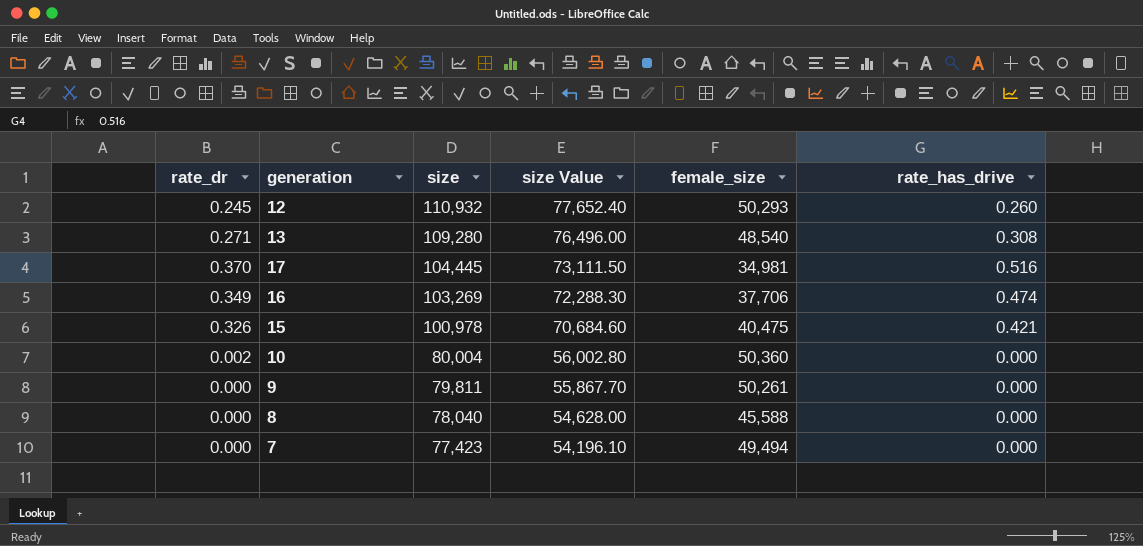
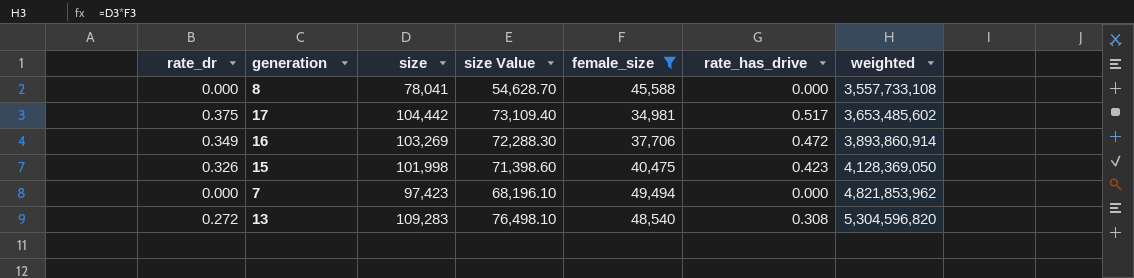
filter: none -> female_size <= 49,494
row order: size descending -> weighted ascending
column weighted | formula: none -> [size] * [female_size]
8 | size: 78,040 -> 78,041
8 | size Value: 54,628.00 -> 54,628.70
17 | rate_dr: 0.370 -> 0.375
17 | size: 104,445 -> 104,442
17 | size Value: 73,111.50 -> 73,109.40
17 | rate_has_drive: 0.516 -> 0.517
16 | rate_has_drive: 0.474 -> 0.472
15 | size: 100,978 -> 101,998
15 | size Value: 70,684.60 -> 71,398.60
15 | rate_has_drive: 0.421 -> 0.423
7 | size: 77,423 -> 97,423
7 | size Value: 54,196.10 -> 68,196.10
13 | rate_dr: 0.271 -> 0.272
13 | size: 109,280 -> 109,283
13 | size Value: 76,496.00 -> 76,498.10

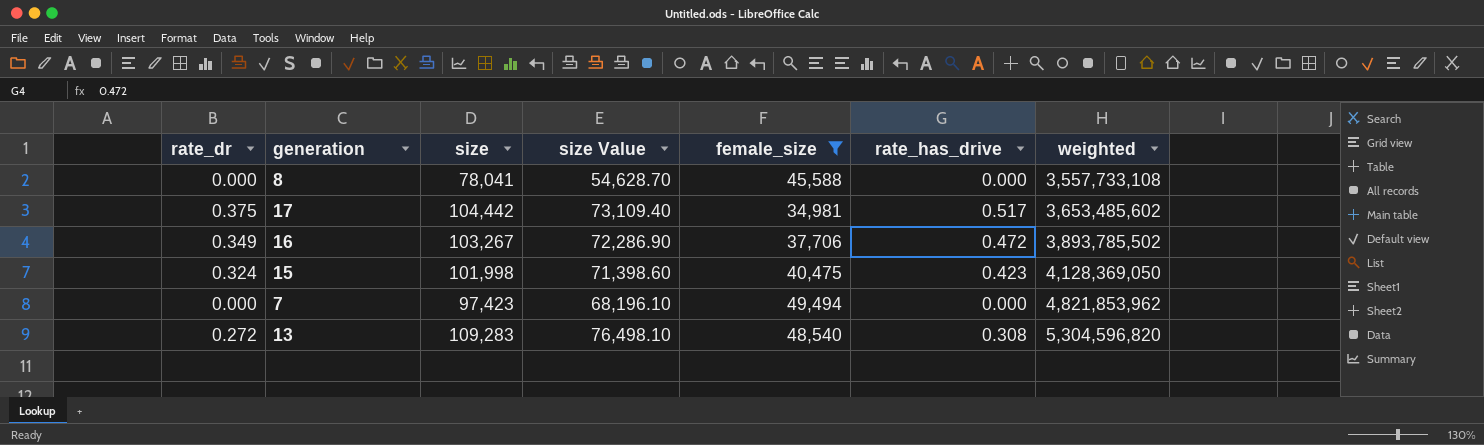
16 | size: 103,269 -> 103,267
16 | size Value: 72,288.30 -> 72,286.90
16 | weighted: 3,893,860,914 -> 3,893,785,502
15 | rate_dr: 0.326 -> 0.324

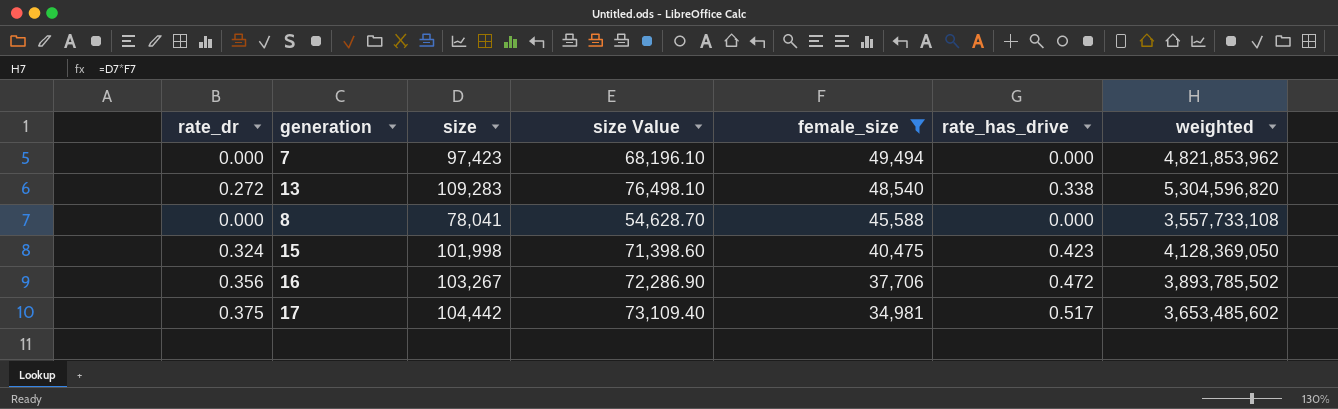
row order: weighted ascending -> female_size descending
13 | rate_has_drive: 0.308 -> 0.338
16 | rate_dr: 0.349 -> 0.356

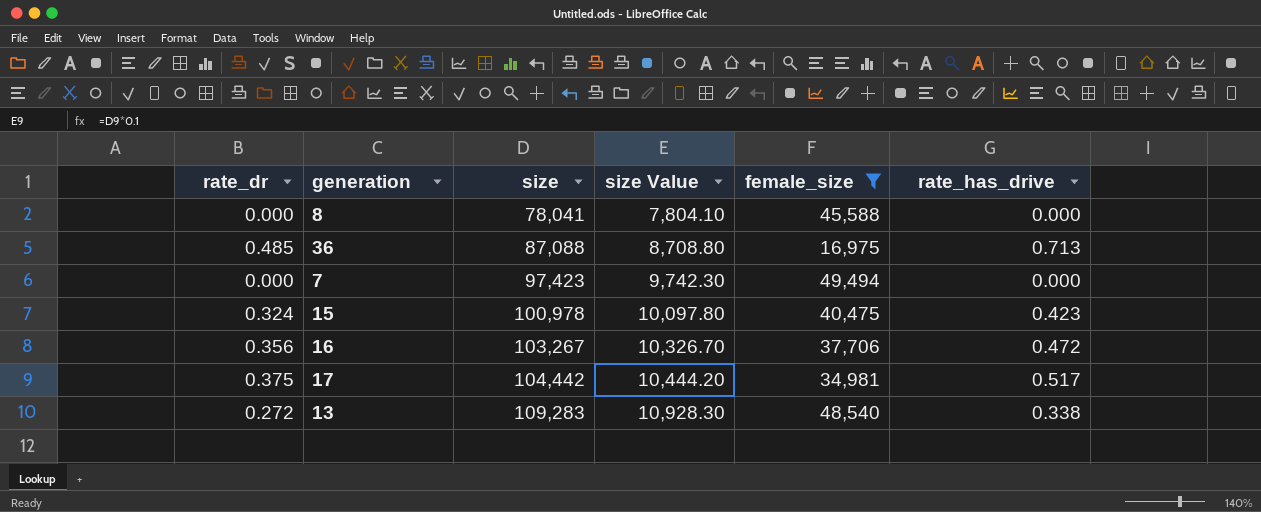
row order: female_size descending -> size ascending
column weighted | formula: [size] * [female_size] -> none
column size Value | formula: [size] * 0.7 -> [size] * 0.1
row 36: none -> 0.485 | 87,088 | 8,708.80 | 16,975 | 0.713
15 | size: 101,998 -> 100,978

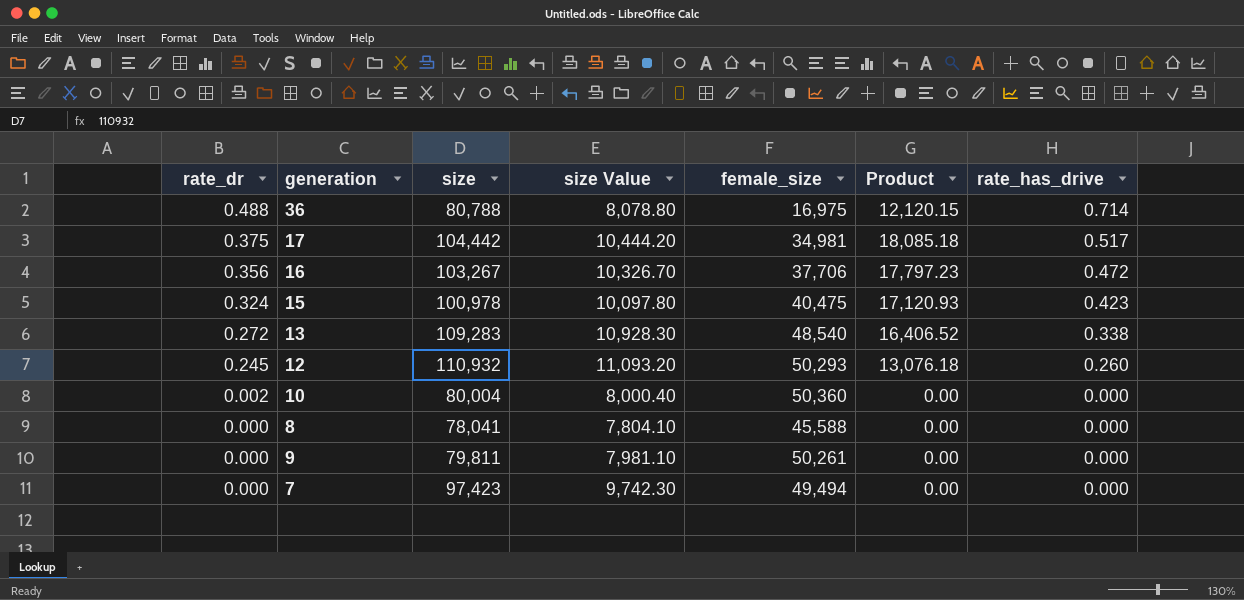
filter: female_size <= 49,494 -> none
row order: size ascending -> rate_dr descending
column Product | formula: none -> [female_size] * [rate_has_drive]
36 | rate_dr: 0.485 -> 0.488
36 | size: 87,088 -> 80,788
36 | size Value: 8,708.80 -> 8,078.80
36 | rate_has_drive: 0.713 -> 0.714

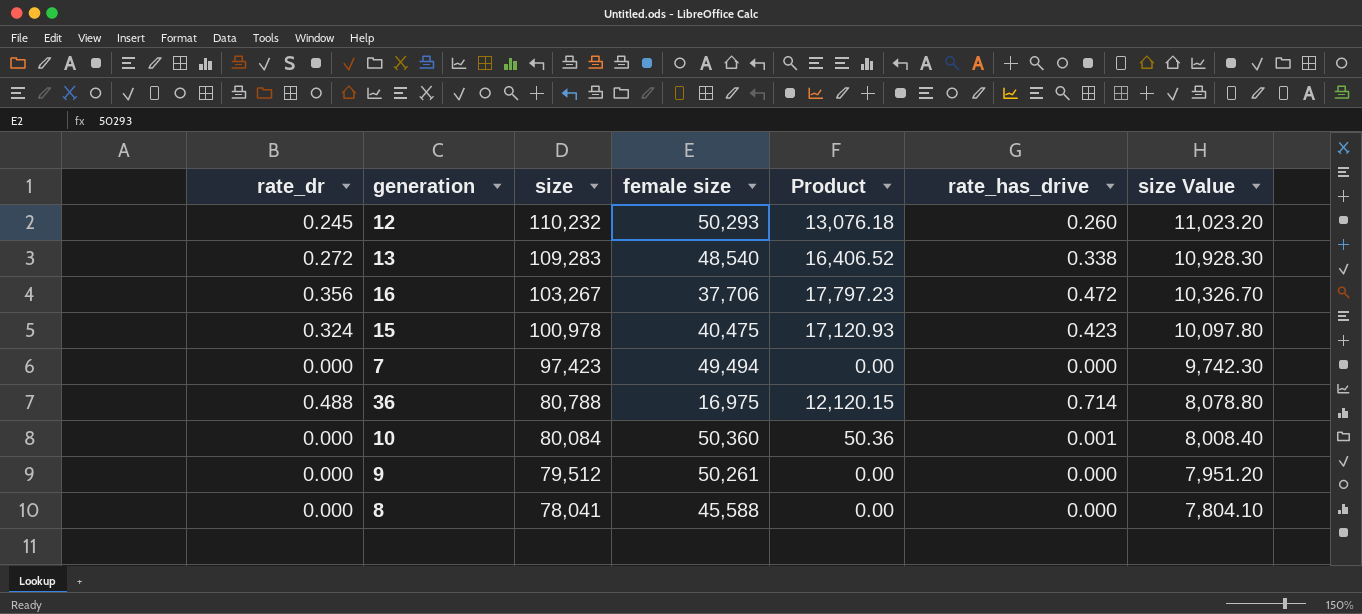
row order: rate_dr descending -> size descending
column name: female_size -> female size
column size Value | position: 4 -> 7
row 17: 0.375 | 104,442 | 10,444.20 | 34,981 | 18,085.18 | 0.517 -> none
12 | size: 110,932 -> 110,232
12 | size Value: 11,093.20 -> 11,023.20
10 | rate_dr: 0.002 -> 0.000
10 | size: 80,004 -> 80,084
10 | Product: 0.00 -> 50.36
10 | rate_has_drive: 0.000 -> 0.001
10 | size Value: 8,000.40 -> 8,008.40
9 | size: 79,811 -> 79,512
9 | size Value: 7,981.10 -> 7,951.20

